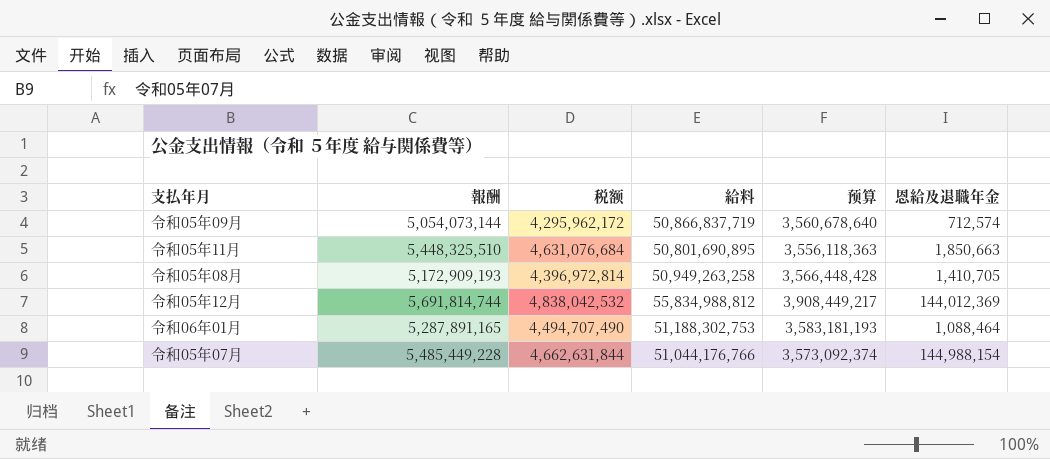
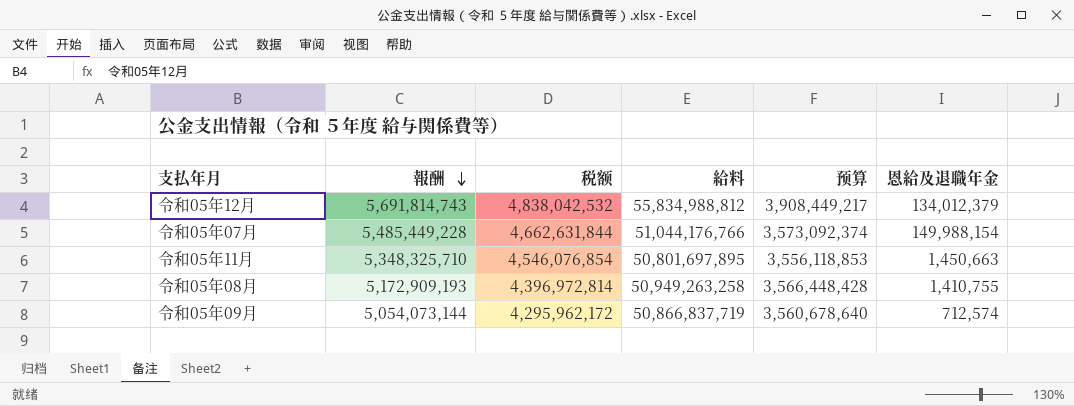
row order: none -> 報酬 descending
row 令和06年01月: 5,287,891,165 | 4,494,707,490 | 51,188,302,753 | 3,583,181,193 | 1,088,464 -> none
令和05年12月 | 報酬: 5,691,814,744 -> 5,691,814,743
令和05年12月 | 恩給及退職年金: 144,012,369 -> 134,012,379
令和05年07月 | 恩給及退職年金: 144,988,154 -> 149,988,154
令和05年11月 | 報酬: 5,448,325,510 -> 5,348,325,710
令和05年11月 | 税额: 4,631,076,684 -> 4,546,076,854
令和05年11月 | 給料: 50,801,690,895 -> 50,801,697,895
令和05年11月 | 预算: 3,556,118,363 -> 3,556,118,853
令和05年11月 | 恩給及退職年金: 1,850,663 -> 1,450,663
令和05年08月 | 恩給及退職年金: 1,410,705 -> 1,410,755

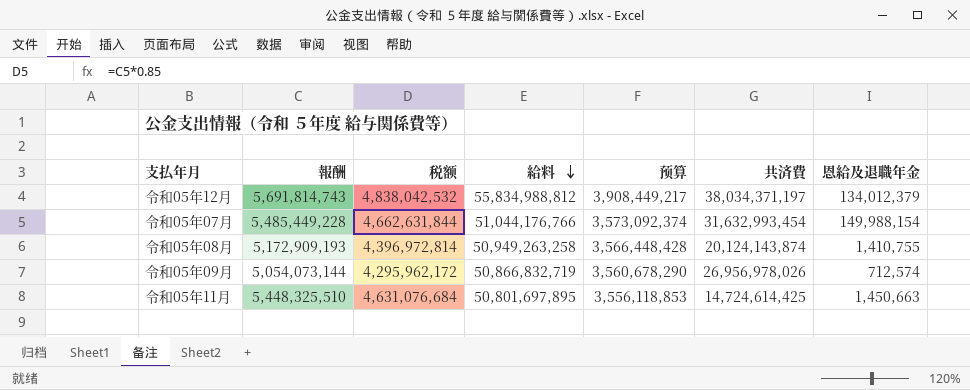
row order: 報酬 descending -> 給料 descending
column 共済費 | position: none -> 6
令和05年09月 | 給料: 50,866,837,719 -> 50,866,832,719
令和05年09月 | 预算: 3,560,678,640 -> 3,560,678,290
令和05年11月 | 報酬: 5,348,325,710 -> 5,448,325,510
令和05年11月 | 税额: 4,546,076,854 -> 4,631,076,684

